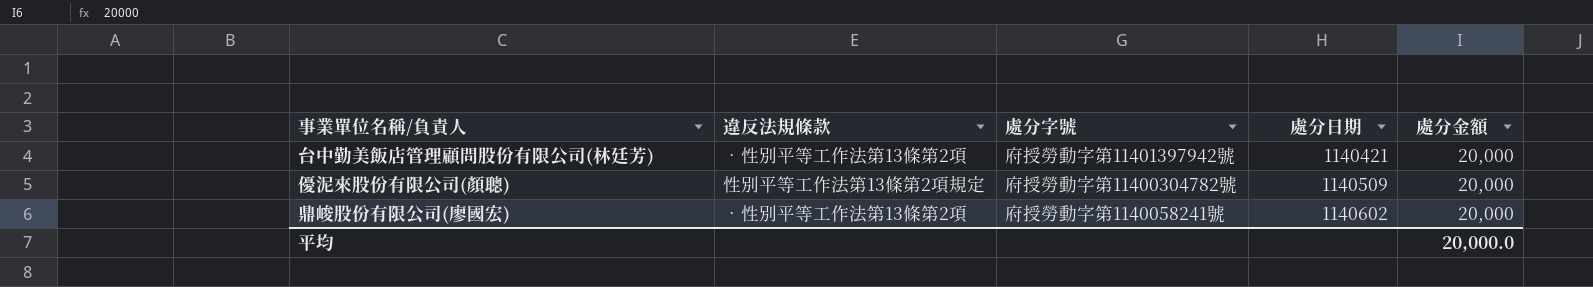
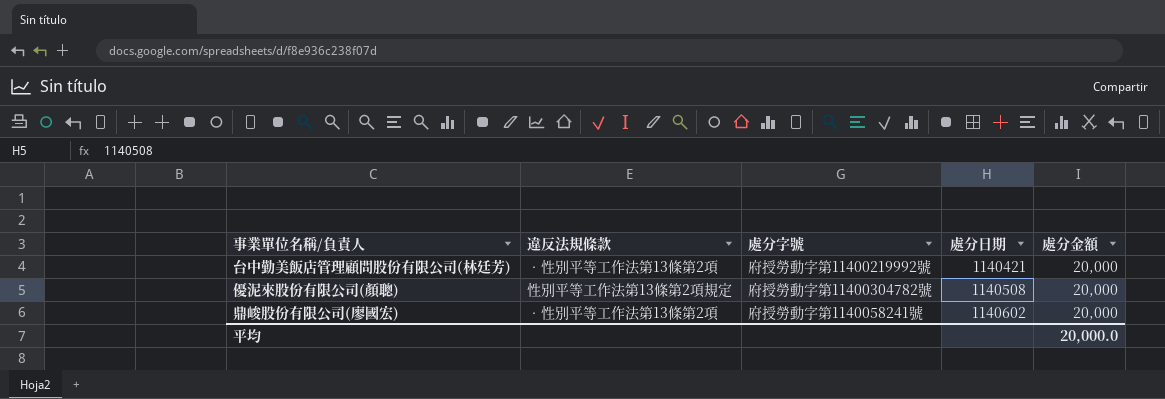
台中勤美飯店管理顧問股份有限公司(林廷芳) | 處分字號: 府授勞動字第11401397942號 -> 府授勞動字第11400219992號
優泥來股份有限公司(顏聰) | 處分日期: 1140509 -> 1140508

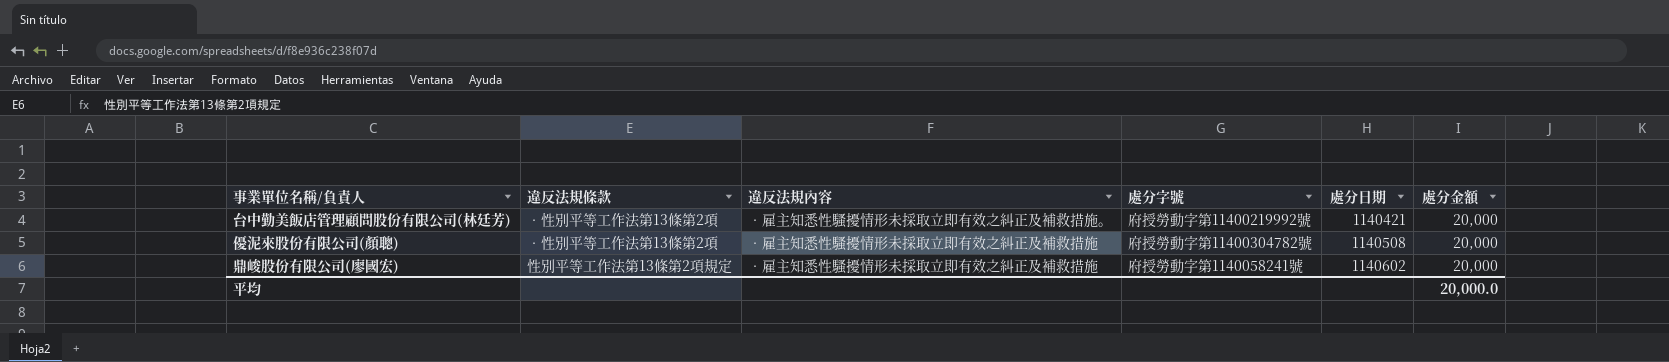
column 違反法規內容 | position: none -> 3
優泥來股份有限公司(顏聰) | 違反法規條款: 性別平等工作法第13條第2項規定 -> ‧性別平等工作法第13條第2項
鼎峻股份有限公司(廖國宏) | 違反法規條款: ‧性別平等工作法第13條第2項 -> 性別平等工作法第13條第2項規定

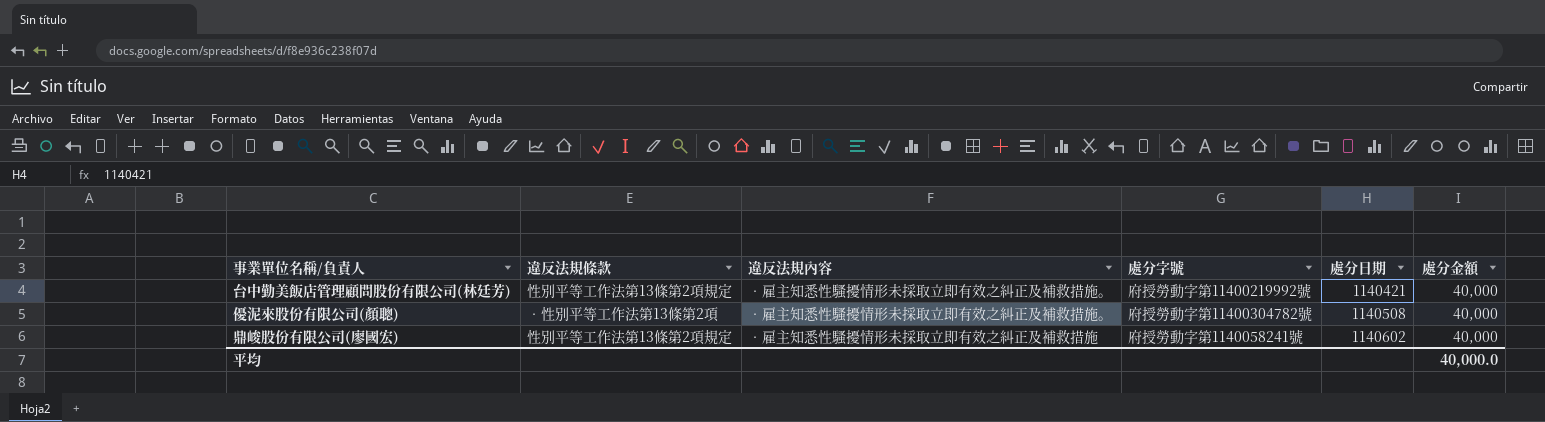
台中勤美飯店管理顧問股份有限公司(林廷芳) | 違反法規條款: ‧性別平等工作法第13條第2項 -> 性別平等工作法第13條第2項規定
台中勤美飯店管理顧問股份有限公司(林廷芳) | 處分金額: 20,000 -> 40,000
優泥來股份有限公司(顏聰) | 違反法規內容: ‧雇主知悉性騷擾情形未採取立即有效之糾正及補救措施 -> ‧雇主知悉性騷擾情形未採取立即有效之糾正及補救措施。
優泥來股份有限公司(顏聰) | 處分金額: 20,000 -> 40,000
鼎峻股份有限公司(廖國宏) | 處分金額: 20,000 -> 40,000
平均 | 處分金額: 20,000.0 -> 40,000.0

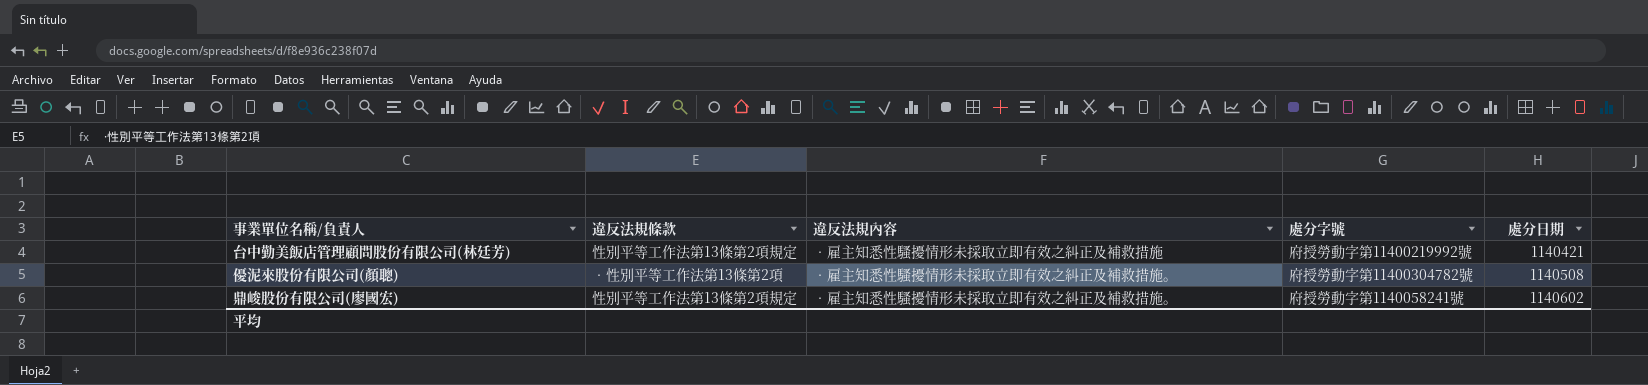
column 處分金額 | position: 6 -> none
台中勤美飯店管理顧問股份有限公司(林廷芳) | 違反法規內容: ‧雇主知悉性騷擾情形未採取立即有效之糾正及補救措施。 -> ‧雇主知悉性騷擾情形未採取立即有效之糾正及補救措施
鼎峻股份有限公司(廖國宏) | 違反法規內容: ‧雇主知悉性騷擾情形未採取立即有效之糾正及補救措施 -> ‧雇主知悉性騷擾情形未採取立即有效之糾正及補救措施。

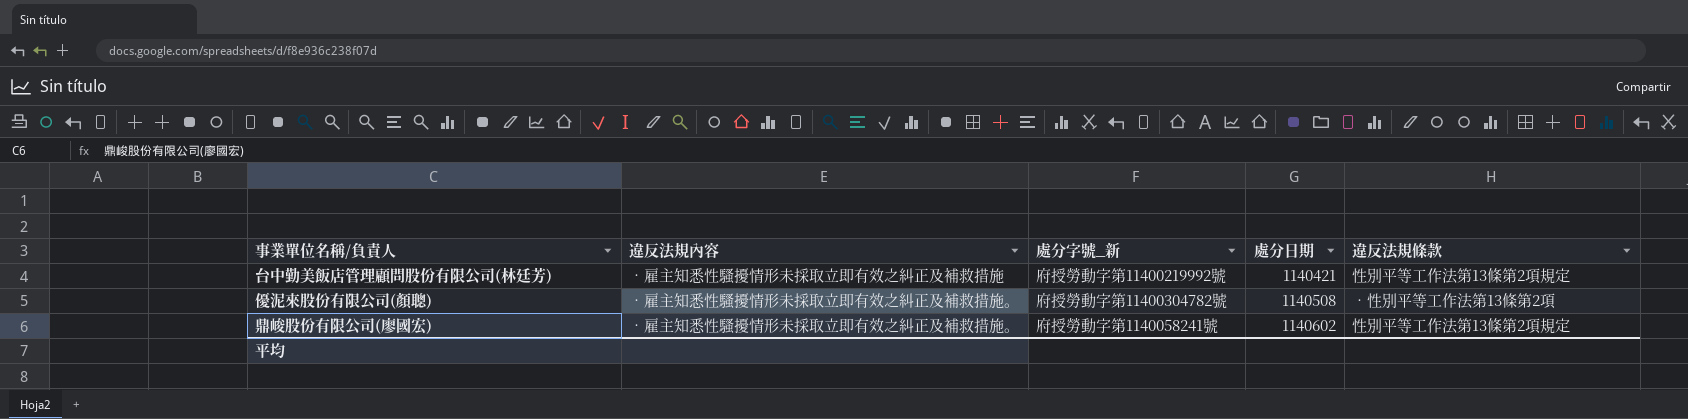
column name: 處分字號 -> 處分字號_新
column 違反法規條款 | position: 2 -> 5

